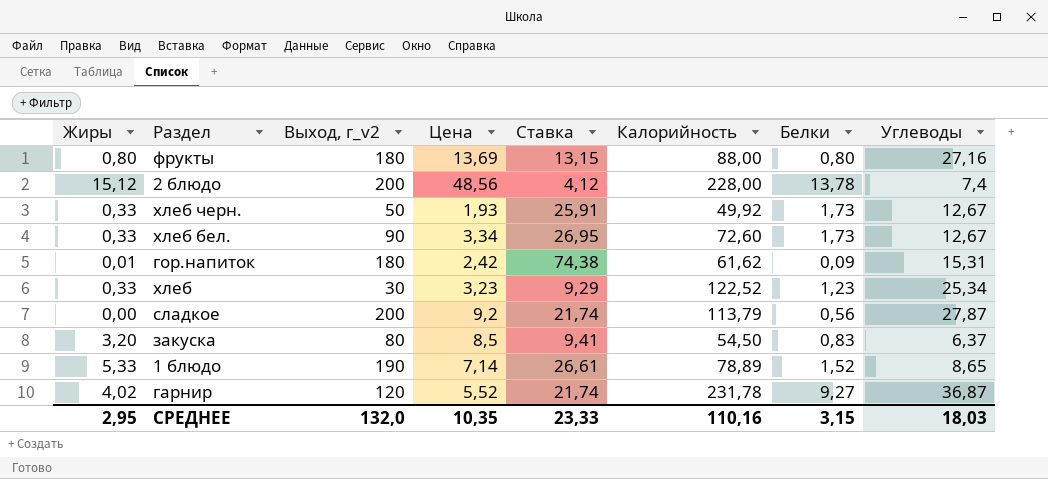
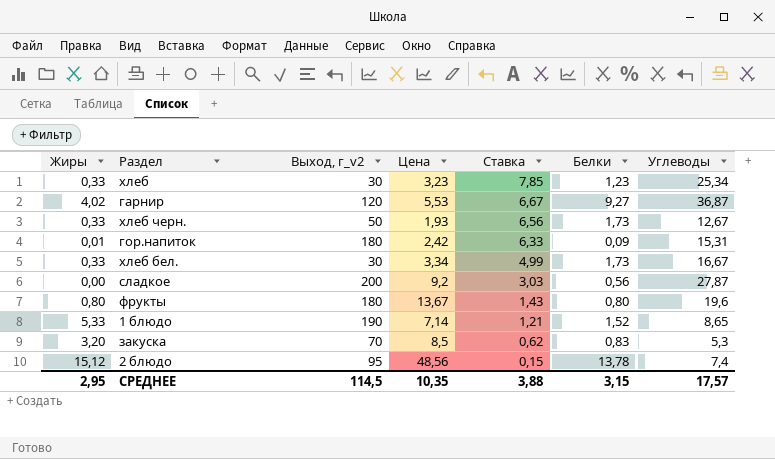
row order: none -> Ставка descending
column Калорийность | position: 6 -> none
column Ставка | formula: [Выход, г_v2] / [Цена] -> [Углеводы] / [Цена]
гарнир | Цена: 5,52 -> 5,53
хлеб бел. | Выход, г_v2: 90 -> 30
хлеб бел. | Углеводы: 12,67 -> 16,67
фрукты | Цена: 13,69 -> 13,67
фрукты | Углеводы: 27,16 -> 19,6
закуска | Выход, г_v2: 80 -> 70
закуска | Углеводы: 6,37 -> 5,3
2 блюдо | Выход, г_v2: 200 -> 95
СРЕДНЕЕ | Выход, г_v2: 132,0 -> 114,5
СРЕДНЕЕ | Ставка: 23,33 -> 3,88
СРЕДНЕЕ | Углеводы: 18,03 -> 17,57

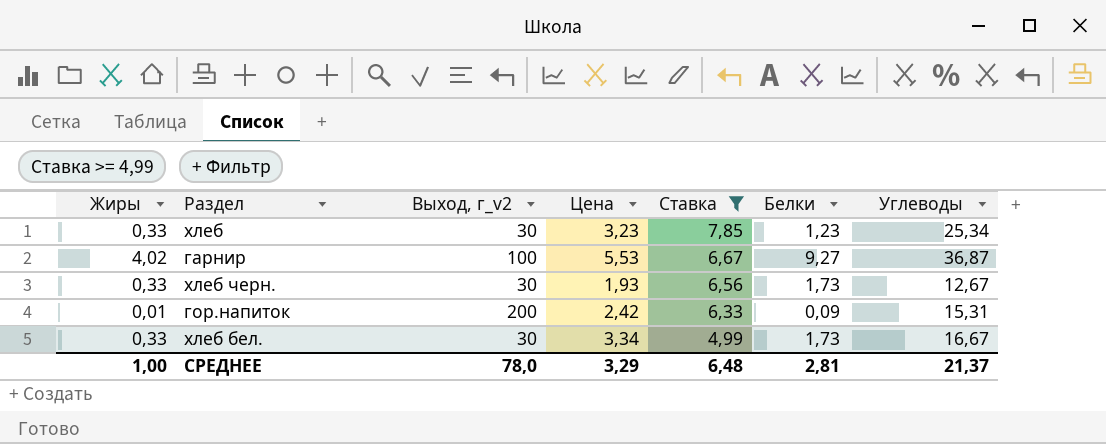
filter: none -> Ставка >= 4,99
гарнир | Выход, г_v2: 120 -> 100
хлеб черн. | Выход, г_v2: 50 -> 30
гор.напиток | Выход, г_v2: 180 -> 200
СРЕДНЕЕ | Жиры: 2,95 -> 1,00
СРЕДНЕЕ | Выход, г_v2: 114,5 -> 78,0
СРЕДНЕЕ | Цена: 10,35 -> 3,29
СРЕДНЕЕ | Ставка: 3,88 -> 6,48
СРЕДНЕЕ | Белки: 3,15 -> 2,81
СРЕДНЕЕ | Углеводы: 17,57 -> 21,37

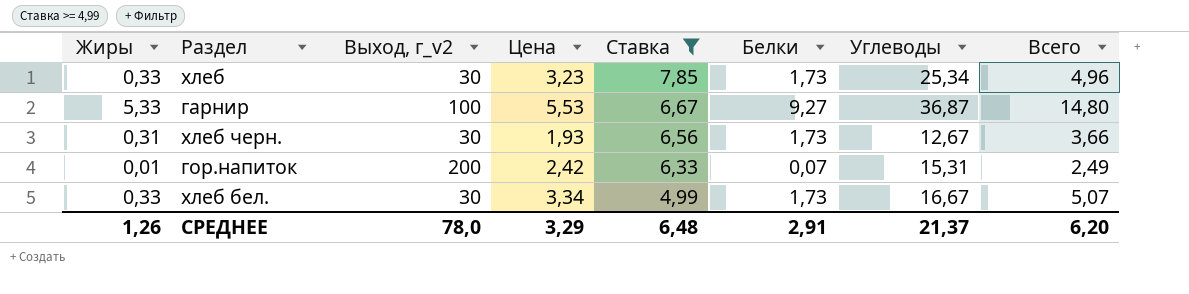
column Всего | formula: none -> [Цена] + [Белки]
хлеб | Белки: 1,23 -> 1,73
гарнир | Жиры: 4,02 -> 5,33
хлеб черн. | Жиры: 0,33 -> 0,31
гор.напиток | Белки: 0,09 -> 0,07
СРЕДНЕЕ | Жиры: 1,00 -> 1,26
СРЕДНЕЕ | Белки: 2,81 -> 2,91

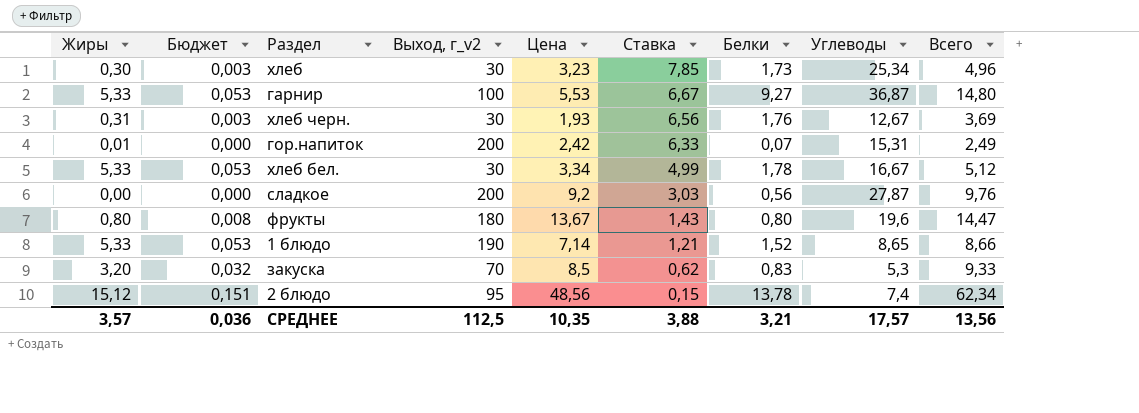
filter: Ставка >= 4,99 -> none
column Бюджет | formula: none -> [Жиры] * 0,01
хлеб | Жиры: 0,33 -> 0,30
хлеб черн. | Белки: 1,73 -> 1,76
хлеб черн. | Всего: 3,66 -> 3,69
хлеб бел. | Жиры: 0,33 -> 5,33
хлеб бел. | Белки: 1,73 -> 1,78
хлеб бел. | Всего: 5,07 -> 5,12
СРЕДНЕЕ | Жиры: 1,26 -> 3,57
СРЕДНЕЕ | Выход, г_v2: 78,0 -> 112,5
СРЕДНЕЕ | Цена: 3,29 -> 10,35
СРЕДНЕЕ | Ставка: 6,48 -> 3,88
СРЕДНЕЕ | Белки: 2,91 -> 3,21
СРЕДНЕЕ | Углеводы: 21,37 -> 17,57
СРЕДНЕЕ | Всего: 6,20 -> 13,56

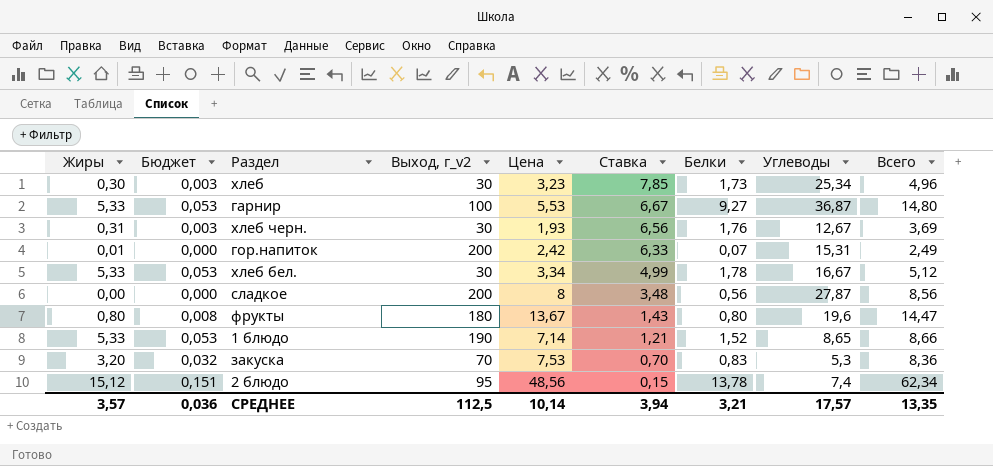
сладкое | Цена: 9,2 -> 8
сладкое | Ставка: 3,03 -> 3,48
сладкое | Всего: 9,76 -> 8,56
закуска | Цена: 8,5 -> 7,53
закуска | Ставка: 0,62 -> 0,70
закуска | Всего: 9,33 -> 8,36
СРЕДНЕЕ | Цена: 10,35 -> 10,14
СРЕДНЕЕ | Ставка: 3,88 -> 3,94
СРЕДНЕЕ | Всего: 13,56 -> 13,35

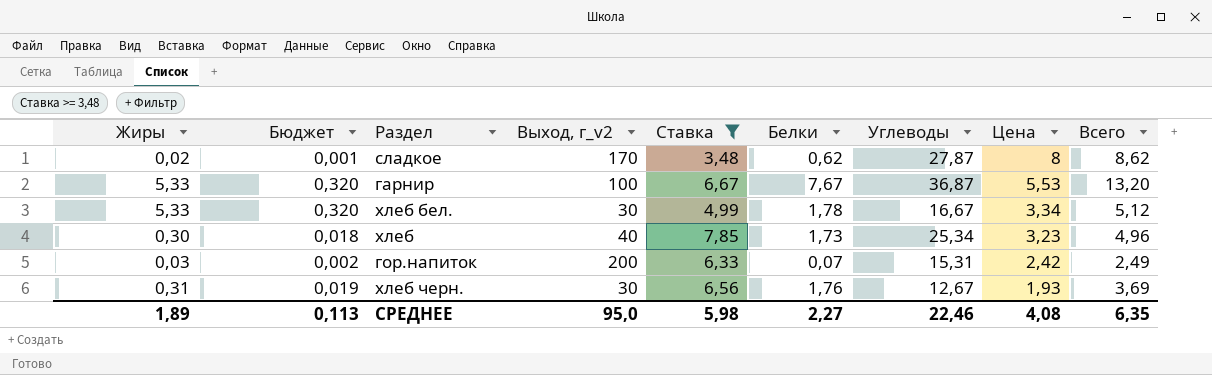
filter: none -> Ставка >= 3,48
row order: Ставка descending -> Цена descending
column Бюджет | formula: [Жиры] * 0,01 -> [Жиры] * 0,06
column Цена | position: 5 -> 8
сладкое | Жиры: 0,00 -> 0,02
сладкое | Выход, г_v2: 200 -> 170
сладкое | Белки: 0,56 -> 0,62
сладкое | Всего: 8,56 -> 8,62
гарнир | Белки: 9,27 -> 7,67
гарнир | Всего: 14,80 -> 13,20
хлеб | Выход, г_v2: 30 -> 40
гор.напиток | Жиры: 0,01 -> 0,03
СРЕДНЕЕ | Жиры: 3,57 -> 1,89
СРЕДНЕЕ | Бюджет: 0,036 -> 0,113
СРЕДНЕЕ | Выход, г_v2: 112,5 -> 95,0
СРЕДНЕЕ | Ставка: 3,94 -> 5,98
СРЕДНЕЕ | Белки: 3,21 -> 2,27
СРЕДНЕЕ | Углеводы: 17,57 -> 22,46
СРЕДНЕЕ | Цена: 10,14 -> 4,08
СРЕДНЕЕ | Всего: 13,35 -> 6,35

